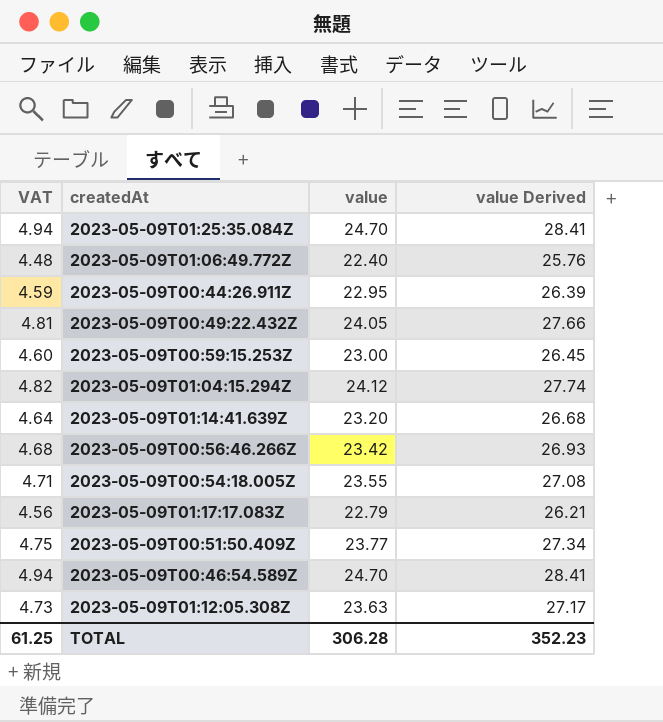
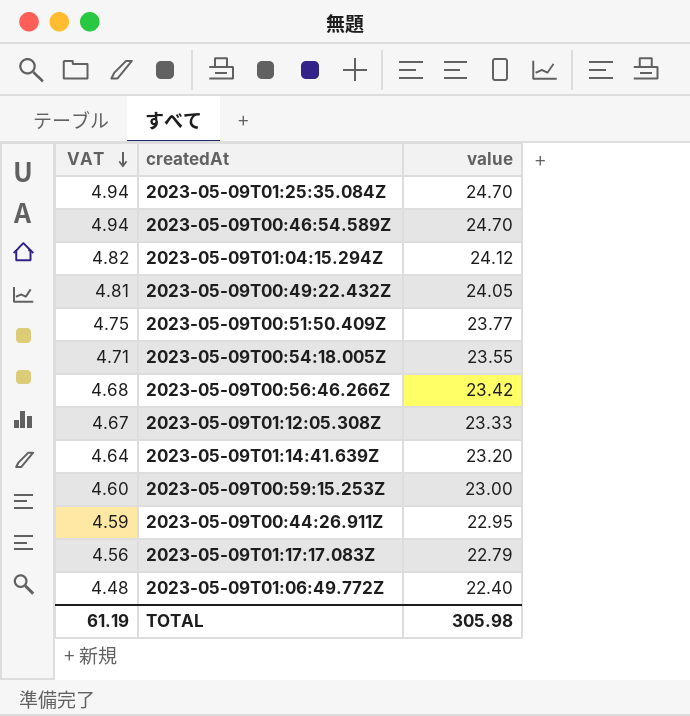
row order: none -> VAT descending
column value Derived | formula: [value] * 1.15 -> none
2023-05-09T01:12:05.308Z | VAT: 4.73 -> 4.67
2023-05-09T01:12:05.308Z | value: 23.63 -> 23.33
TOTAL | VAT: 61.25 -> 61.19
TOTAL | value: 306.28 -> 305.98

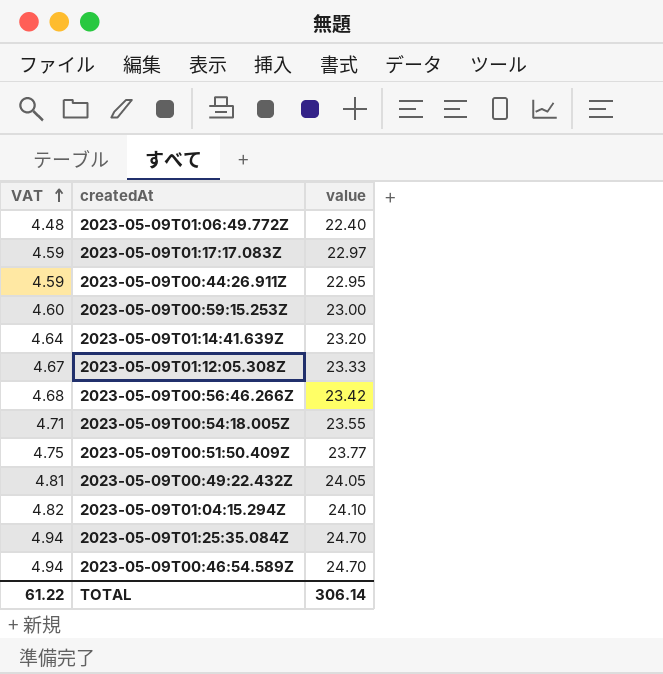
row order: VAT descending -> VAT ascending
2023-05-09T01:17:17.083Z | VAT: 4.56 -> 4.59
2023-05-09T01:17:17.083Z | value: 22.79 -> 22.97
2023-05-09T01:04:15.294Z | value: 24.12 -> 24.10
TOTAL | VAT: 61.19 -> 61.22
TOTAL | value: 305.98 -> 306.14

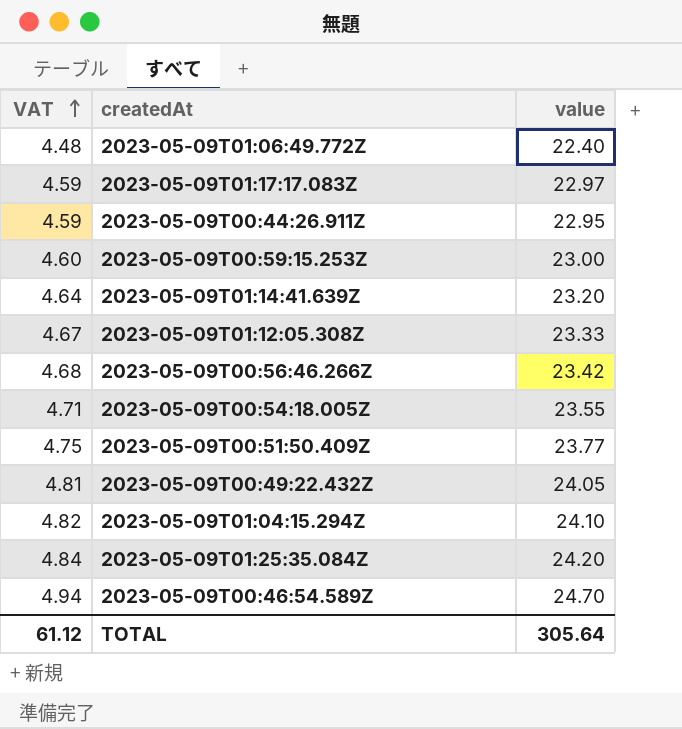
2023-05-09T01:25:35.084Z | VAT: 4.94 -> 4.84
2023-05-09T01:25:35.084Z | value: 24.70 -> 24.20
TOTAL | VAT: 61.22 -> 61.12
TOTAL | value: 306.14 -> 305.64

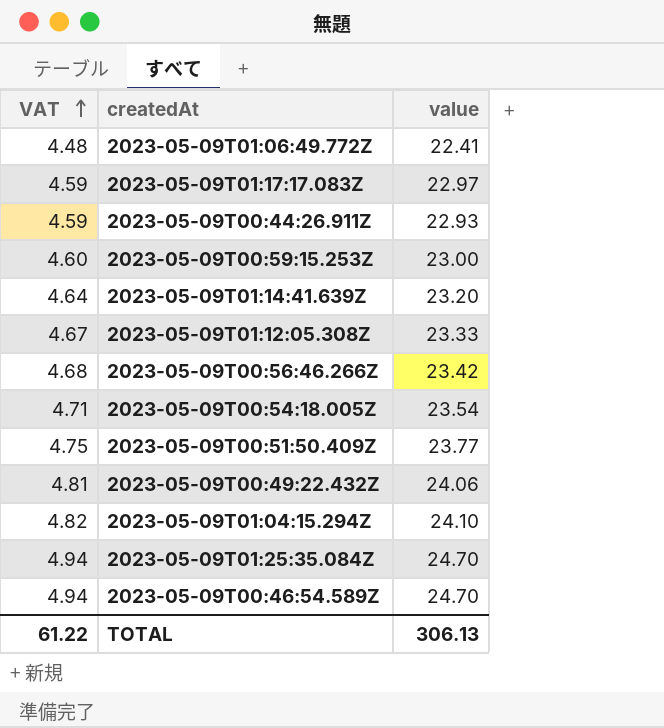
2023-05-09T01:06:49.772Z | value: 22.40 -> 22.41
2023-05-09T00:44:26.911Z | value: 22.95 -> 22.93
2023-05-09T00:54:18.005Z | value: 23.55 -> 23.54
2023-05-09T00:49:22.432Z | value: 24.05 -> 24.06
2023-05-09T01:25:35.084Z | VAT: 4.84 -> 4.94
2023-05-09T01:25:35.084Z | value: 24.20 -> 24.70
TOTAL | VAT: 61.12 -> 61.22
TOTAL | value: 305.64 -> 306.13

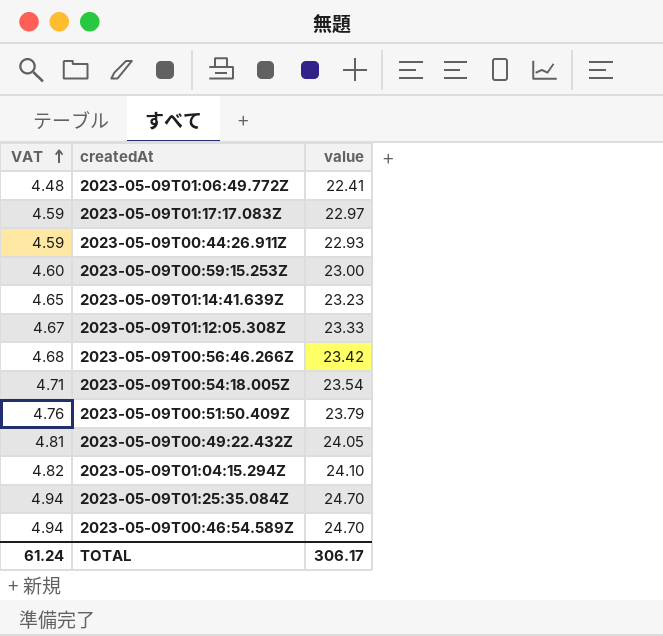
2023-05-09T01:14:41.639Z | VAT: 4.64 -> 4.65
2023-05-09T01:14:41.639Z | value: 23.20 -> 23.23
2023-05-09T00:51:50.409Z | VAT: 4.75 -> 4.76
2023-05-09T00:51:50.409Z | value: 23.77 -> 23.79
2023-05-09T00:49:22.432Z | value: 24.06 -> 24.05
TOTAL | VAT: 61.22 -> 61.24
TOTAL | value: 306.13 -> 306.17

